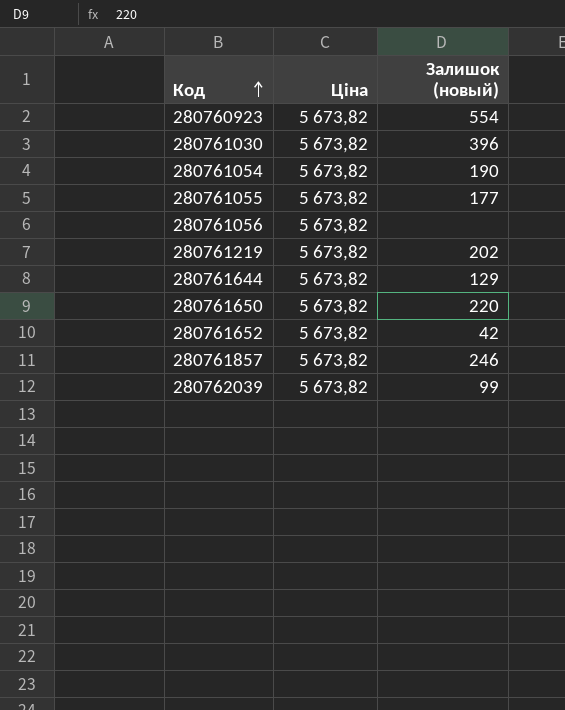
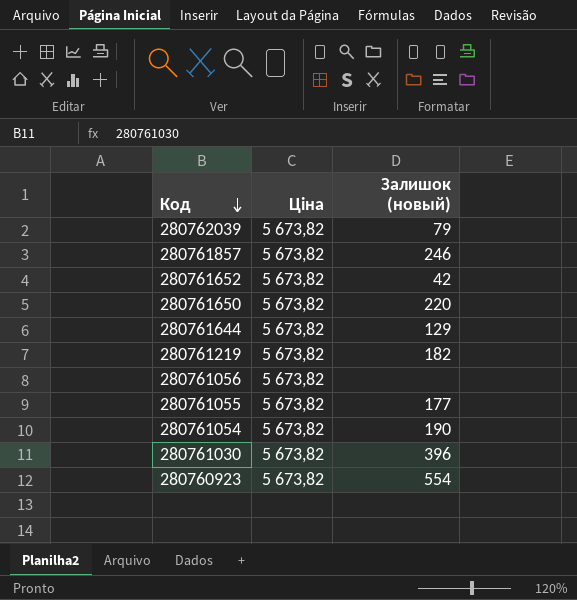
row order: Код ascending -> Код descending
280762039 | Залишок (новый): 99 -> 79
280761219 | Залишок (новый): 202 -> 182

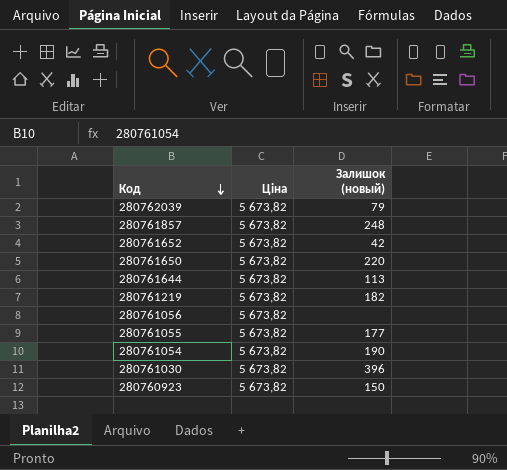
280761857 | Залишок (новый): 246 -> 248
280761644 | Залишок (новый): 129 -> 113
280760923 | Залишок (новый): 554 -> 150

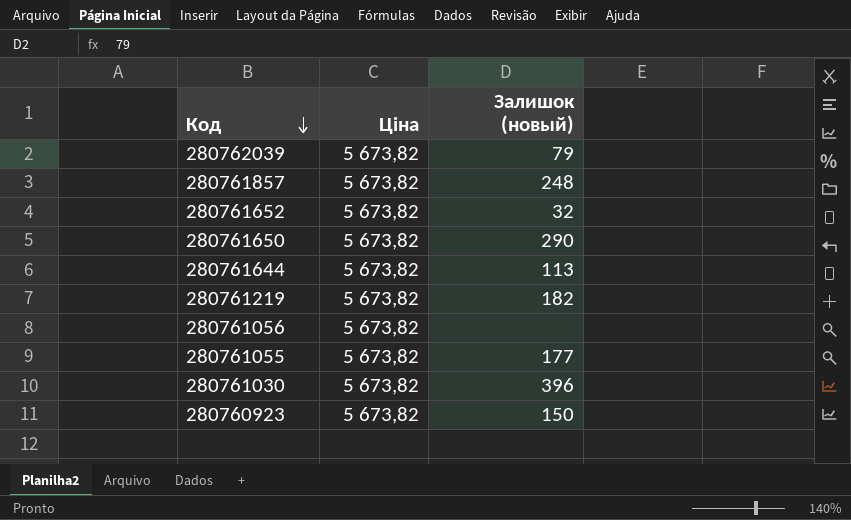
row 280761054: 5 673,82 | 190 -> none
280761652 | Залишок (новый): 42 -> 32
280761650 | Залишок (новый): 220 -> 290

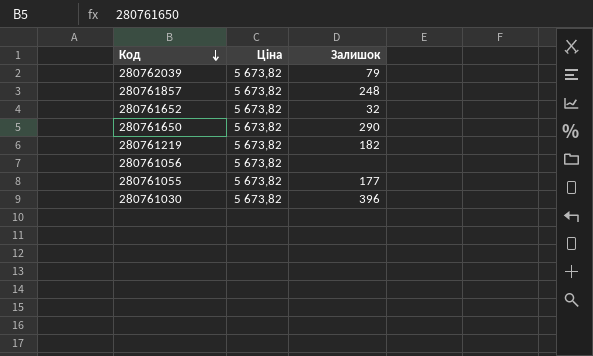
column name: Залишок (новый) -> Залишок
row 280761644: 5 673,82 | 113 -> none
row 280760923: 5 673,82 | 150 -> none

